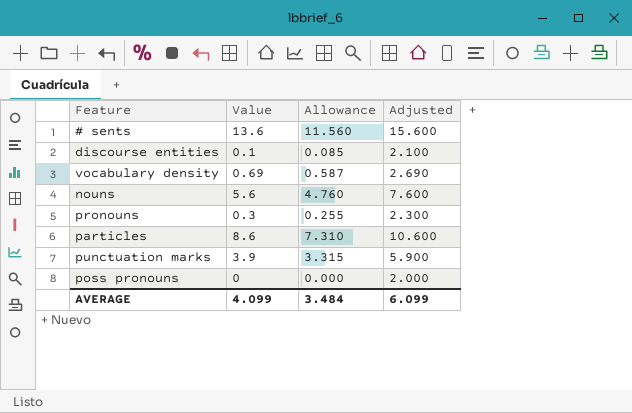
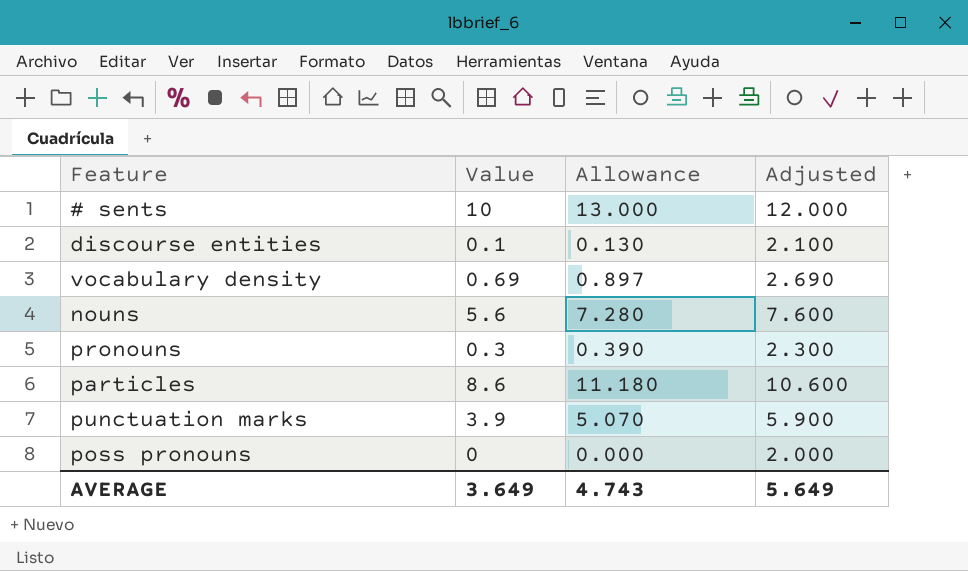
column Allowance | formula: [Value] * 0.85 -> [Value] * 1.3
# sents | Value: 13.6 -> 10
# sents | Adjusted: 15.600 -> 12.000
AVERAGE | Value: 4.099 -> 3.649
AVERAGE | Allowance: 3.484 -> 4.743
AVERAGE | Adjusted: 6.099 -> 5.649

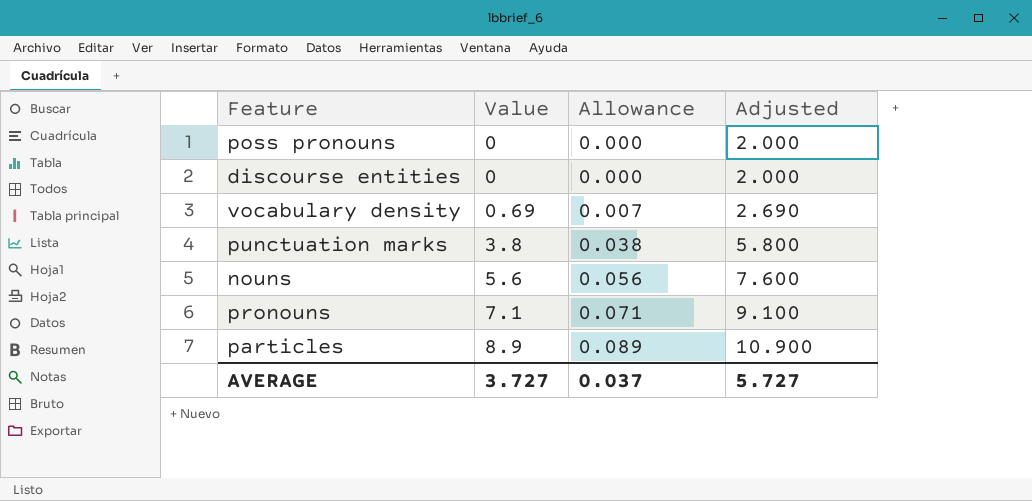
row order: none -> Value ascending
column Allowance | formula: [Value] * 1.3 -> [Value] * 0.01
row # sents: 10 | 13.000 | 12.000 -> none
discourse entities | Value: 0.1 -> 0
discourse entities | Adjusted: 2.100 -> 2.000
punctuation marks | Value: 3.9 -> 3.8
punctuation marks | Adjusted: 5.900 -> 5.800
pronouns | Value: 0.3 -> 7.1
pronouns | Adjusted: 2.300 -> 9.100
particles | Value: 8.6 -> 8.9
particles | Adjusted: 10.600 -> 10.900
AVERAGE | Value: 3.649 -> 3.727
AVERAGE | Allowance: 4.743 -> 0.037
AVERAGE | Adjusted: 5.649 -> 5.727

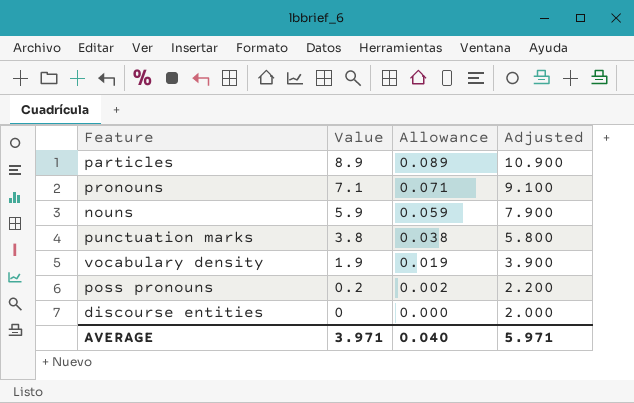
row order: Value ascending -> Value descending
nouns | Value: 5.6 -> 5.9
nouns | Allowance: 0.056 -> 0.059
nouns | Adjusted: 7.600 -> 7.900
vocabulary density | Value: 0.69 -> 1.9
vocabulary density | Allowance: 0.007 -> 0.019
vocabulary density | Adjusted: 2.690 -> 3.900
poss pronouns | Value: 0 -> 0.2
poss pronouns | Allowance: 0.000 -> 0.002
poss pronouns | Adjusted: 2.000 -> 2.200
AVERAGE | Value: 3.727 -> 3.971
AVERAGE | Allowance: 0.037 -> 0.040
AVERAGE | Adjusted: 5.727 -> 5.971

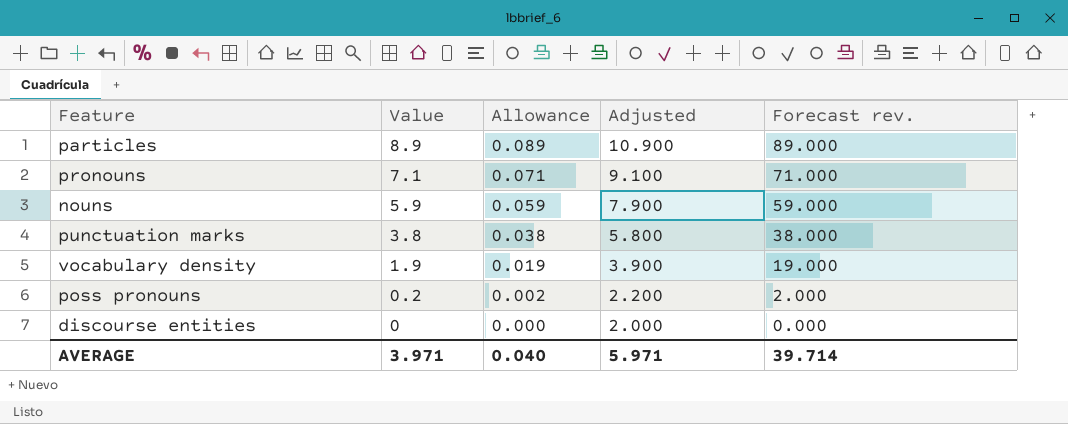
column Forecast rev. | formula: none -> [Value] * 10

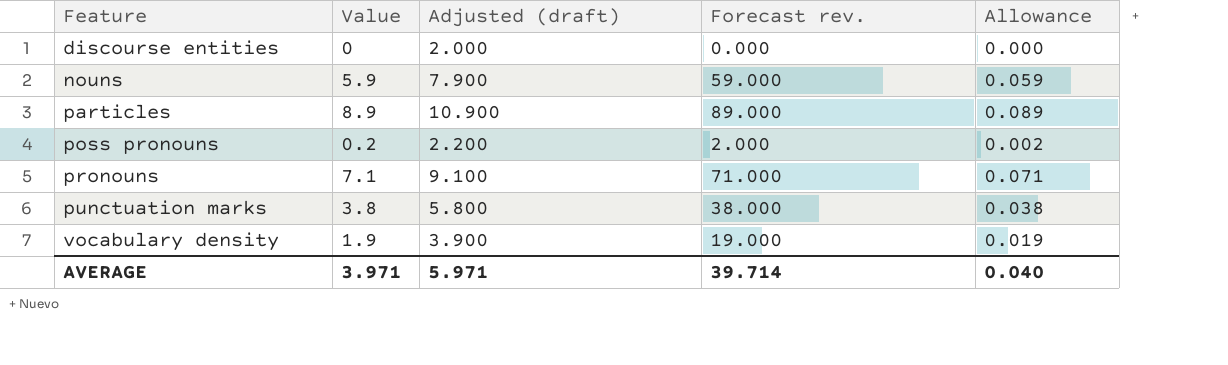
row order: Value descending -> Feature ascending
column name: Adjusted -> Adjusted (draft)
column Allowance | position: 3 -> 5

